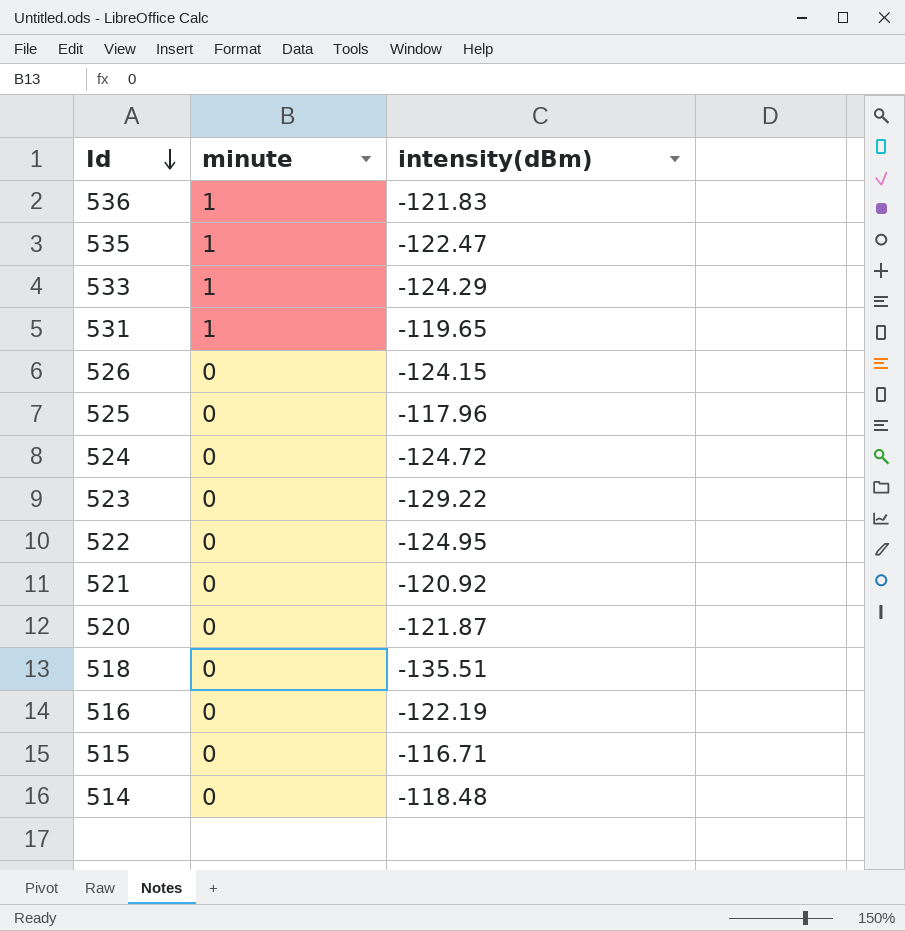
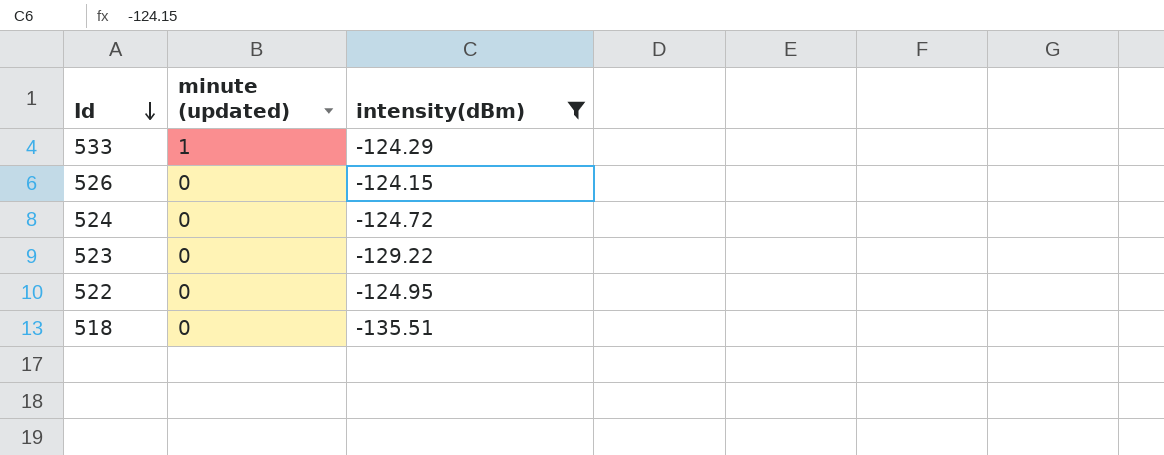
filter: none -> intensity(dBm) <= -124.15
column name: minute -> minute (updated)

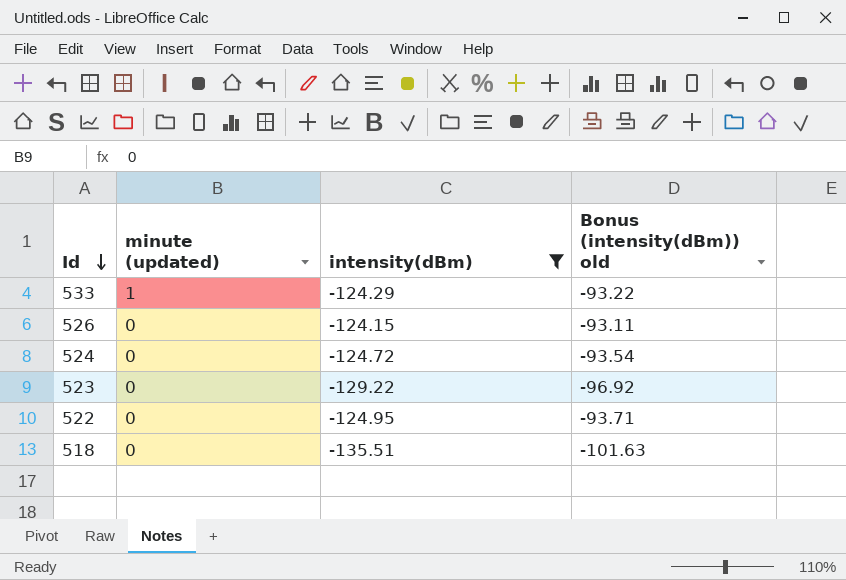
column Bonus (intensity(dBm)) old | formula: none -> [intensity(dBm)] * 0.75

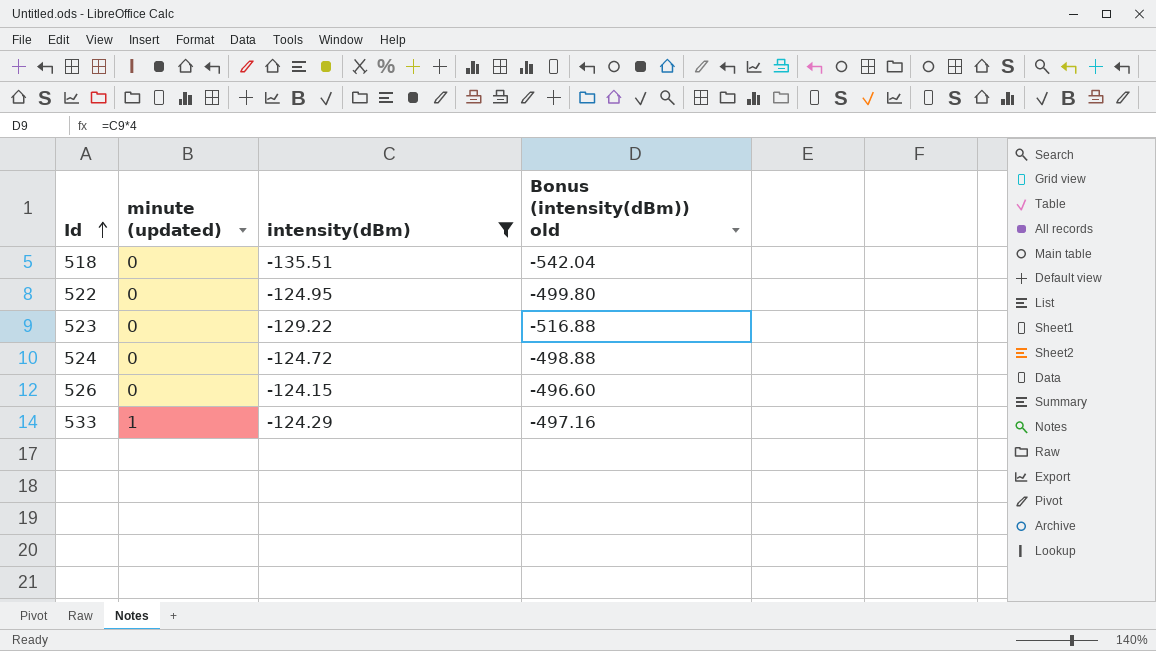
row order: Id descending -> Id ascending
column Bonus (intensity(dBm)) old | formula: [intensity(dBm)] * 0.75 -> [intensity(dBm)] * 4

